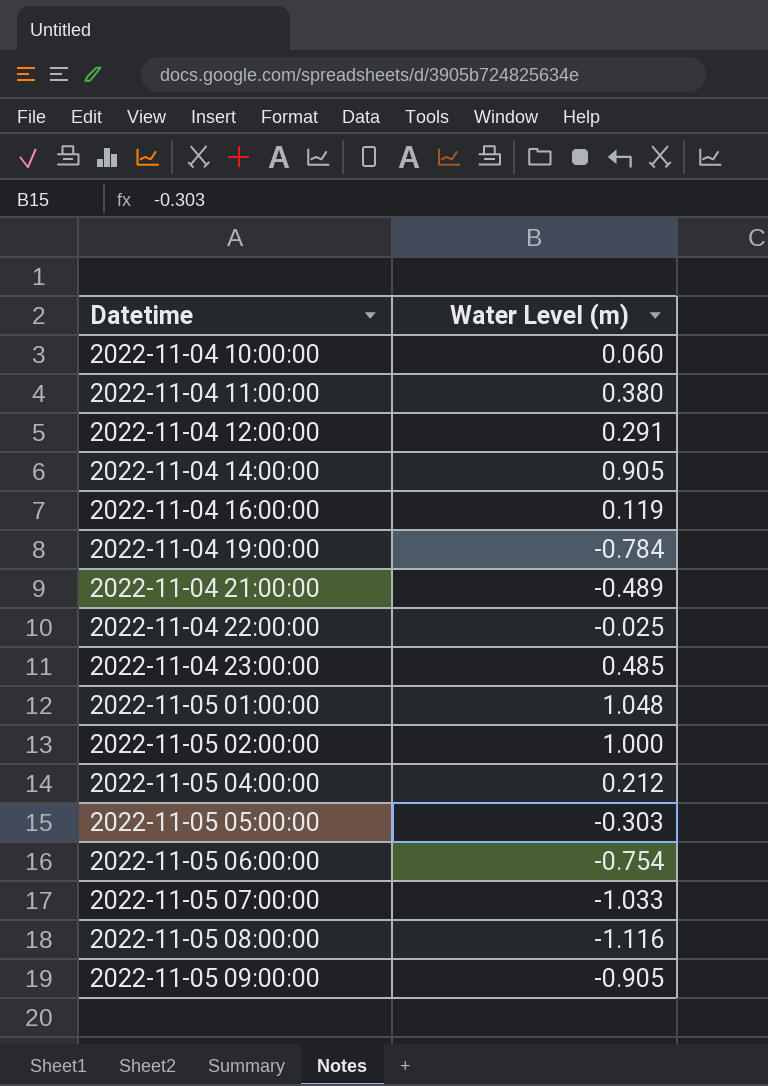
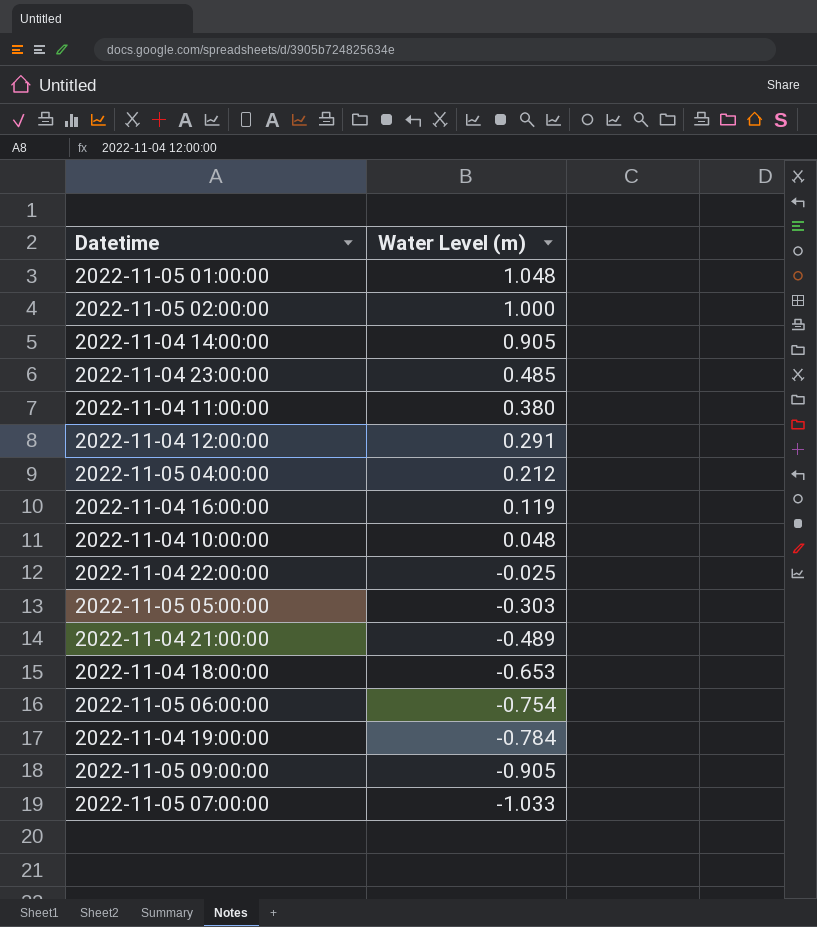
row order: Datetime ascending -> Water Level (m) descending
row 2022-11-05 08:00:00: -1.116 -> none
2022-11-04 10:00:00 | Water Level (m): 0.060 -> 0.048
row 2022-11-04 18:00:00: none -> -0.653

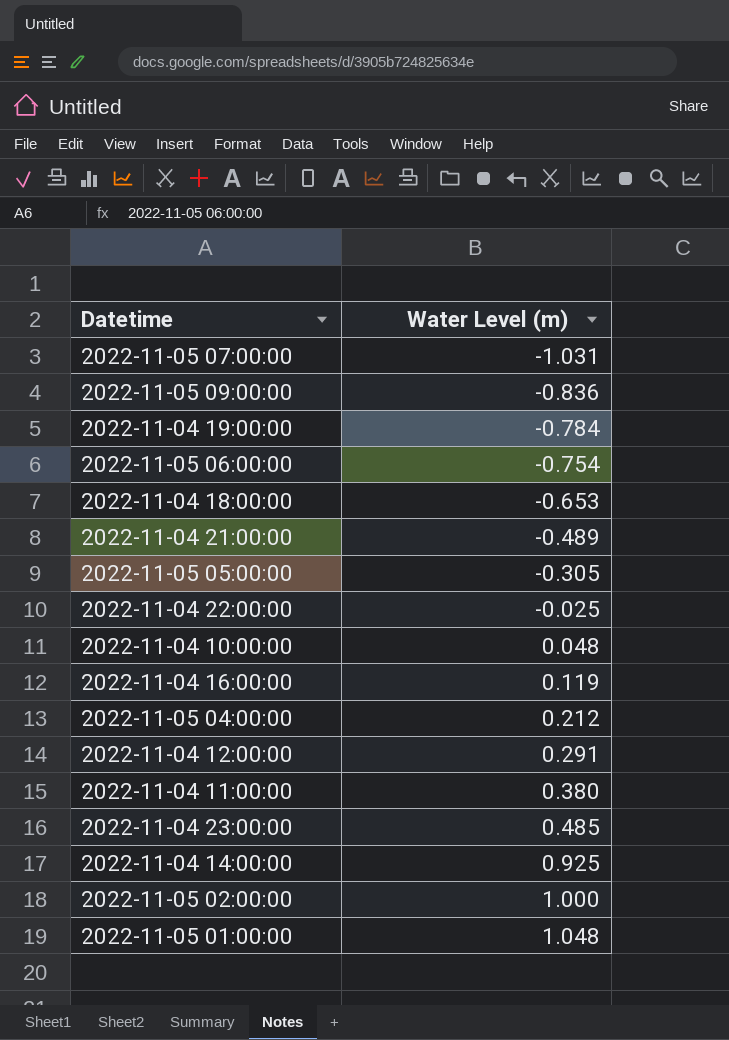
row order: Water Level (m) descending -> Water Level (m) ascending
2022-11-05 07:00:00 | Water Level (m): -1.033 -> -1.031
2022-11-05 09:00:00 | Water Level (m): -0.905 -> -0.836
2022-11-05 05:00:00 | Water Level (m): -0.303 -> -0.305
2022-11-04 14:00:00 | Water Level (m): 0.905 -> 0.925

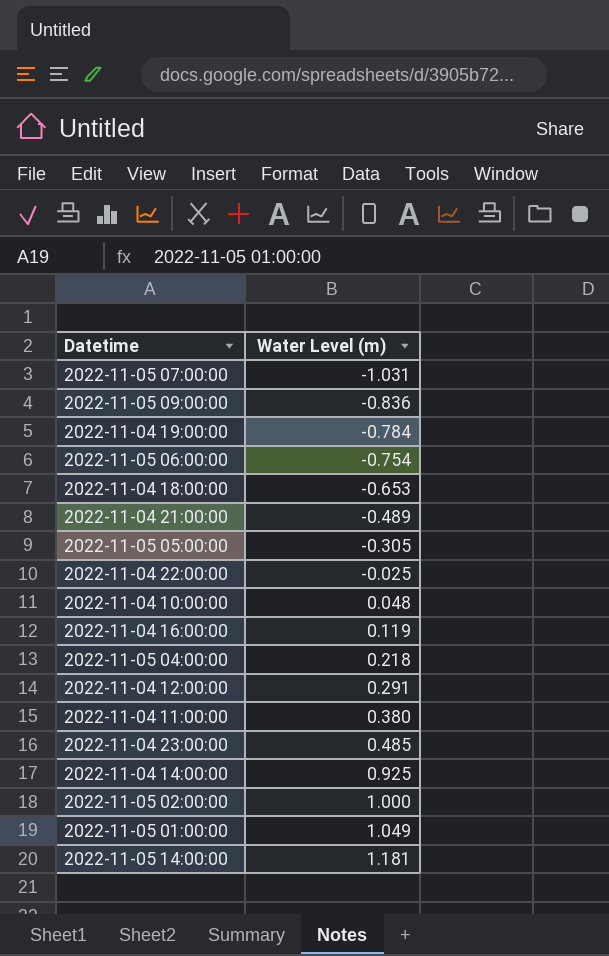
2022-11-05 04:00:00 | Water Level (m): 0.212 -> 0.218
2022-11-05 01:00:00 | Water Level (m): 1.048 -> 1.049
row 2022-11-05 14:00:00: none -> 1.181

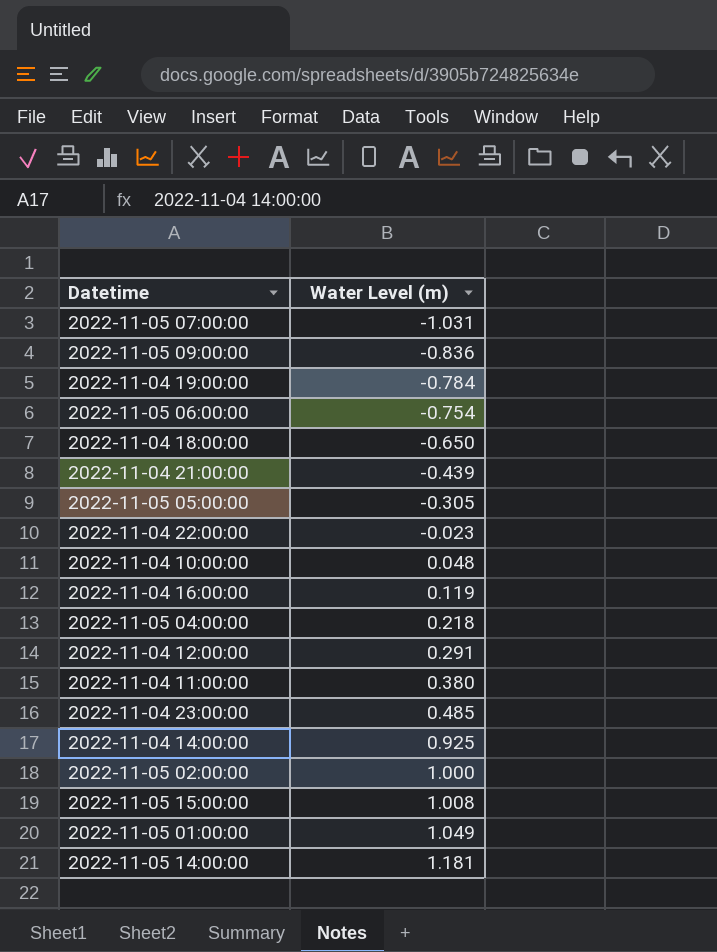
2022-11-04 18:00:00 | Water Level (m): -0.653 -> -0.650
2022-11-04 21:00:00 | Water Level (m): -0.489 -> -0.439
2022-11-04 22:00:00 | Water Level (m): -0.025 -> -0.023
row 2022-11-05 15:00:00: none -> 1.008

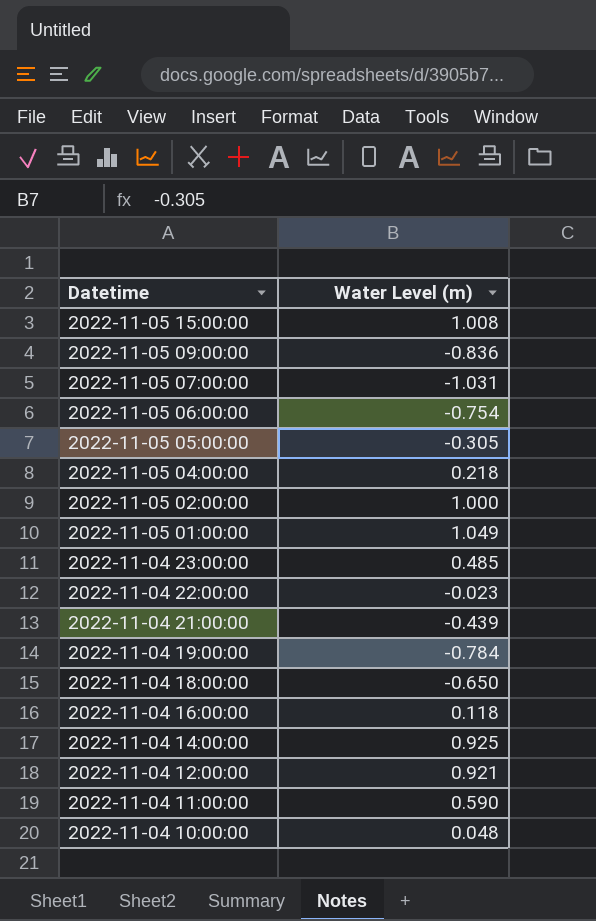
row order: Water Level (m) ascending -> Datetime descending
row 2022-11-05 14:00:00: 1.181 -> none
2022-11-04 16:00:00 | Water Level (m): 0.119 -> 0.118
2022-11-04 12:00:00 | Water Level (m): 0.291 -> 0.921
2022-11-04 11:00:00 | Water Level (m): 0.380 -> 0.590

